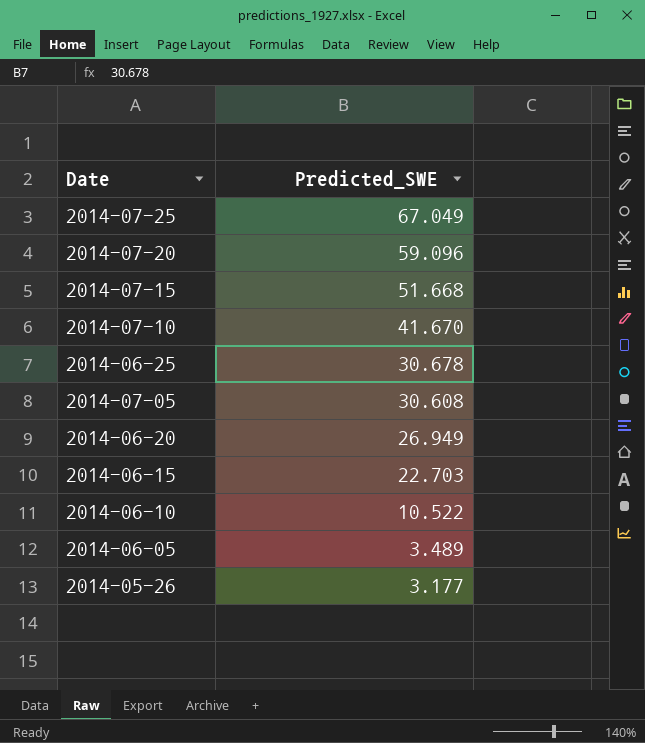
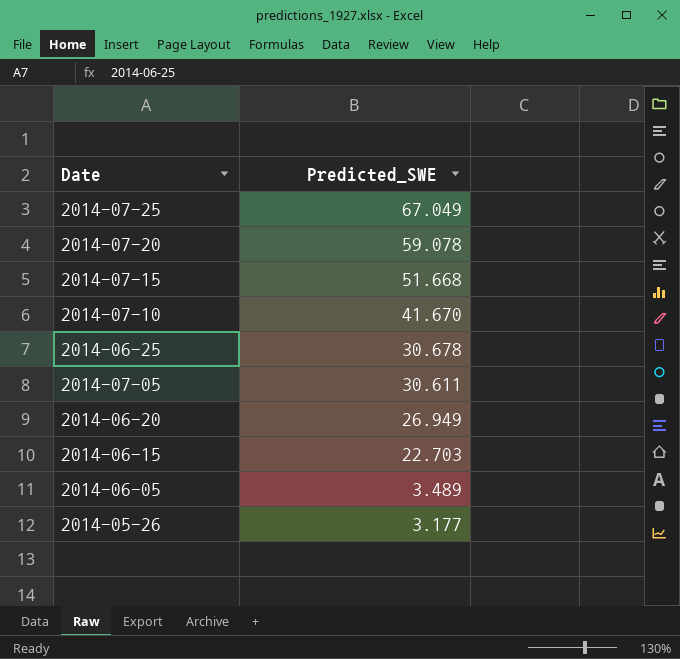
row 2014-06-10: 10.522 -> none
2014-07-20 | Predicted_SWE: 59.096 -> 59.078
2014-07-05 | Predicted_SWE: 30.608 -> 30.611

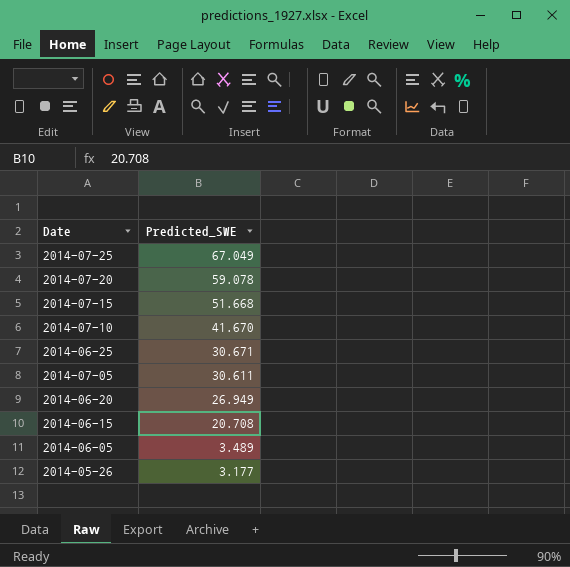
2014-06-25 | Predicted_SWE: 30.678 -> 30.671
2014-06-15 | Predicted_SWE: 22.703 -> 20.708

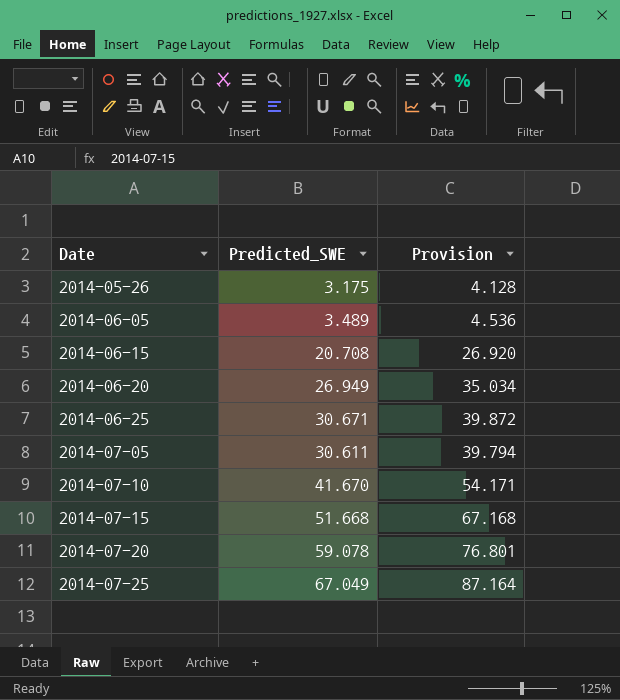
row order: Predicted_SWE descending -> Date ascending
column Provision | formula: none -> [Predicted_SWE] * 1.3
2014-05-26 | Predicted_SWE: 3.177 -> 3.175

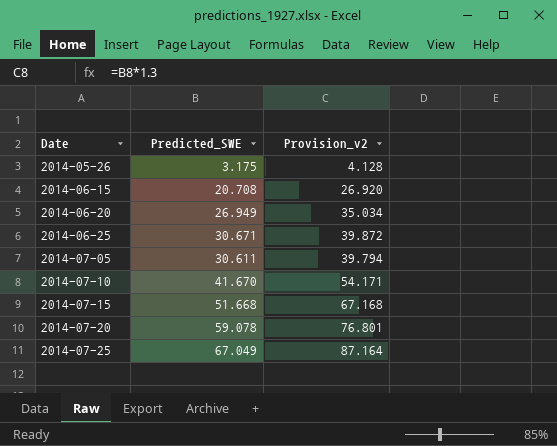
column name: Provision -> Provision_v2
row 2014-06-05: 3.489 | 4.536 -> none

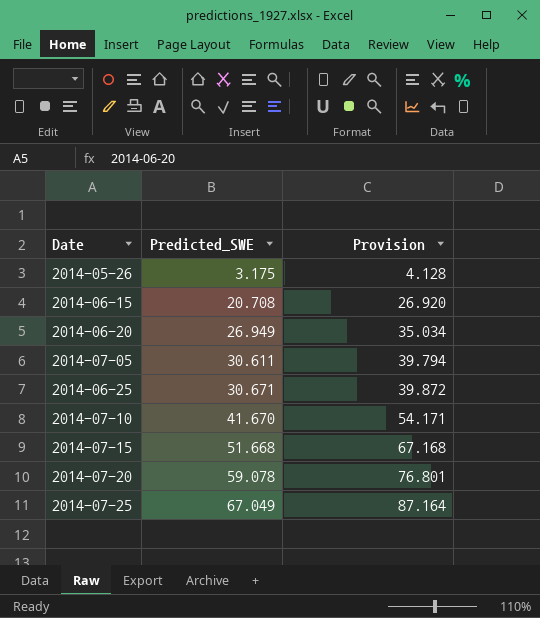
row order: Date ascending -> Predicted_SWE ascending
column name: Provision_v2 -> Provision

